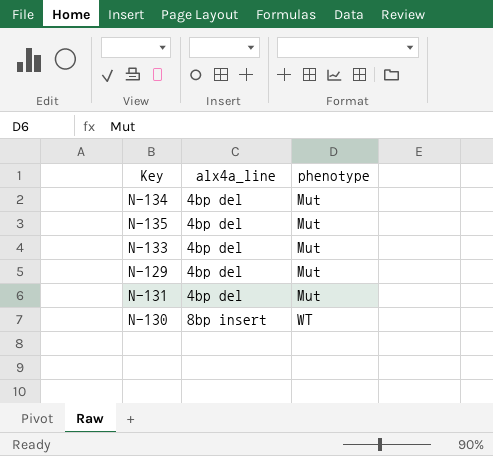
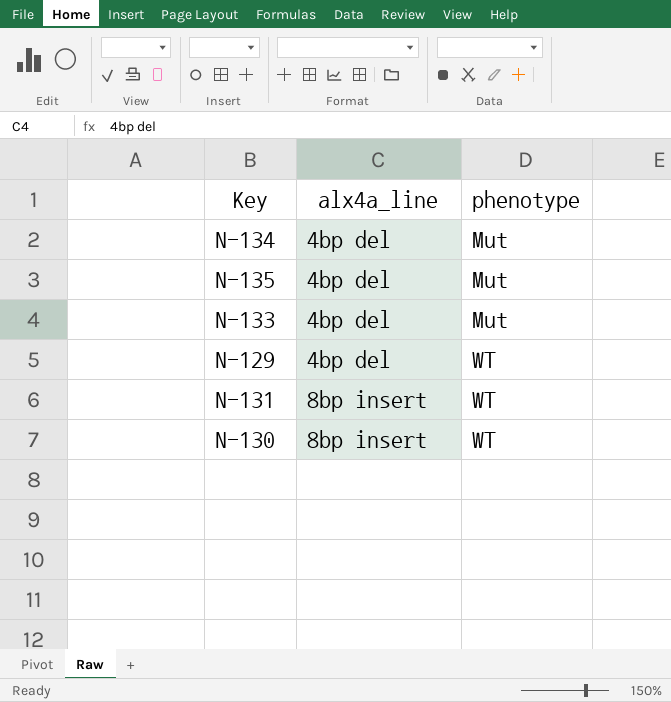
N-129 | phenotype: Mut -> WT
N-131 | alx4a_line: 4bp del -> 8bp insert
N-131 | phenotype: Mut -> WT

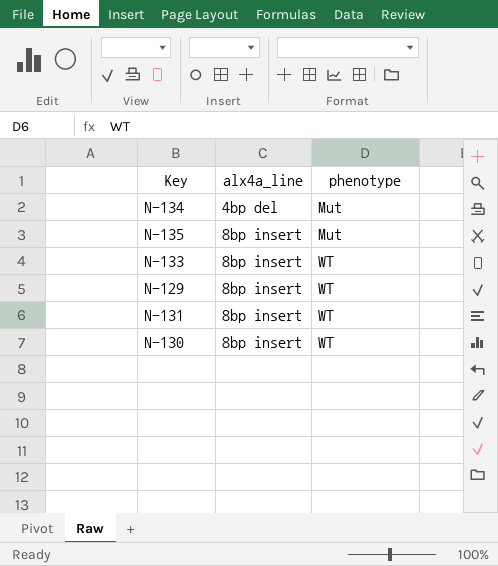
N-135 | alx4a_line: 4bp del -> 8bp insert
N-133 | alx4a_line: 4bp del -> 8bp insert
N-133 | phenotype: Mut -> WT
N-129 | alx4a_line: 4bp del -> 8bp insert

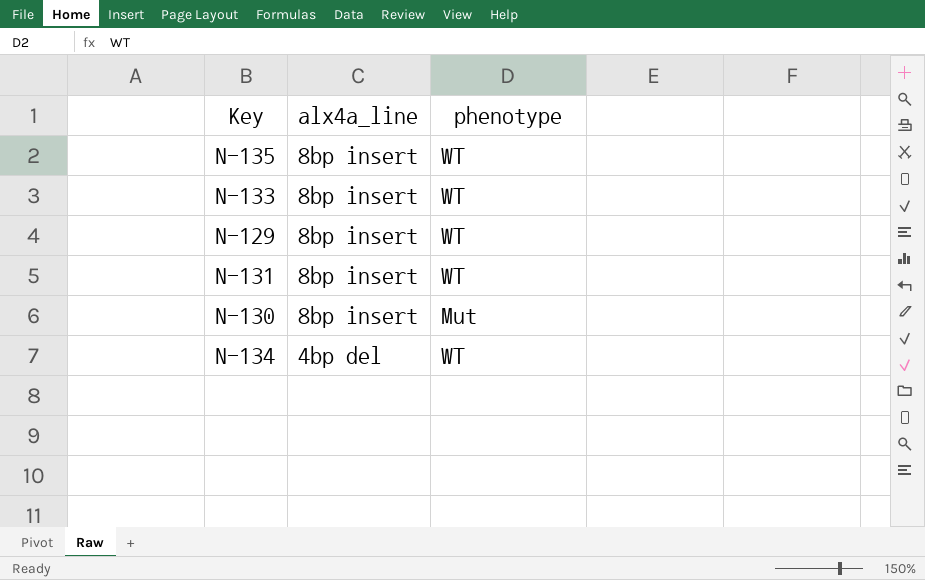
row order: alx4a_line ascending -> alx4a_line descending
N-135 | phenotype: Mut -> WT
N-130 | phenotype: WT -> Mut
N-134 | phenotype: Mut -> WT

